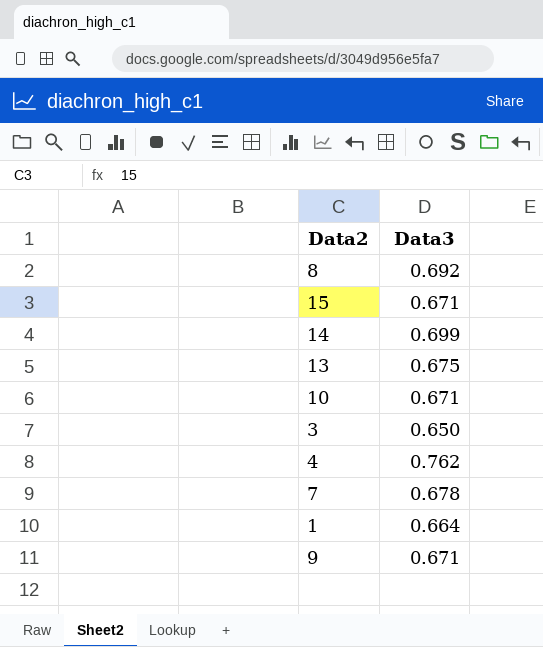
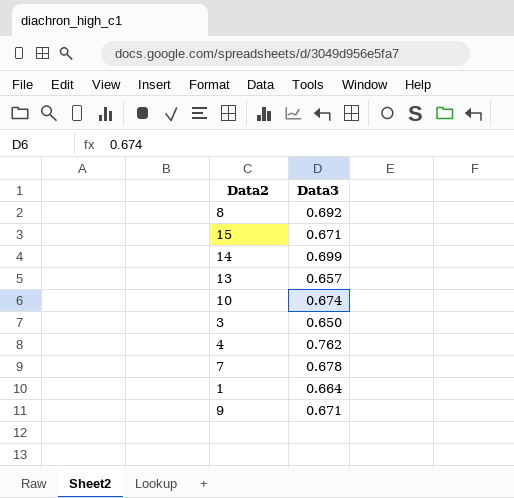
13 | Data3: 0.675 -> 0.657
10 | Data3: 0.671 -> 0.674

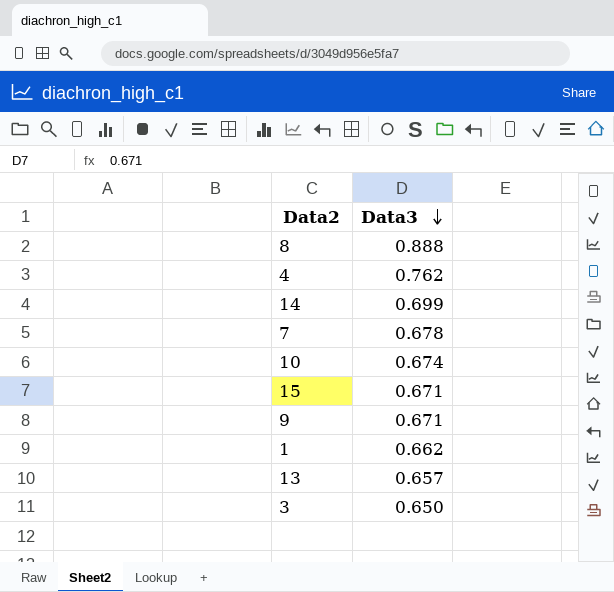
row order: none -> Data3 descending
8 | Data3: 0.692 -> 0.888
1 | Data3: 0.664 -> 0.662

